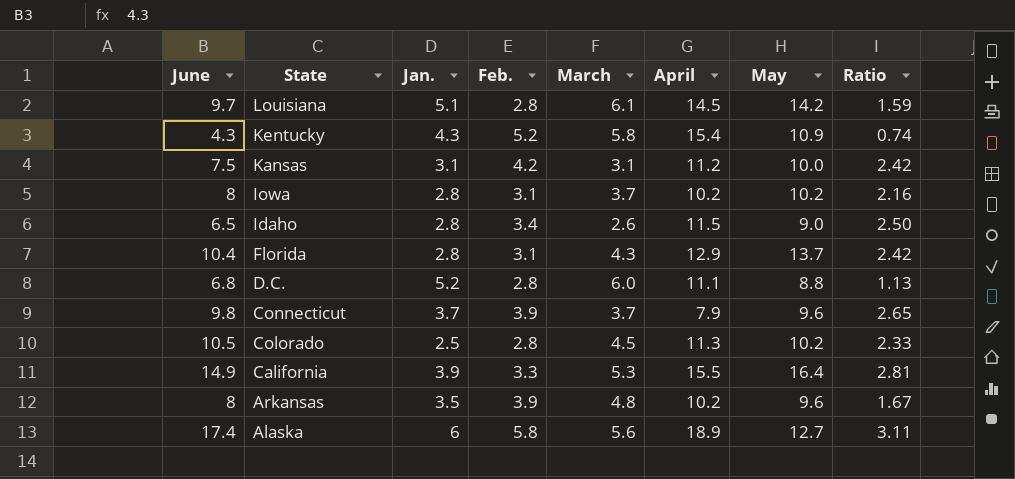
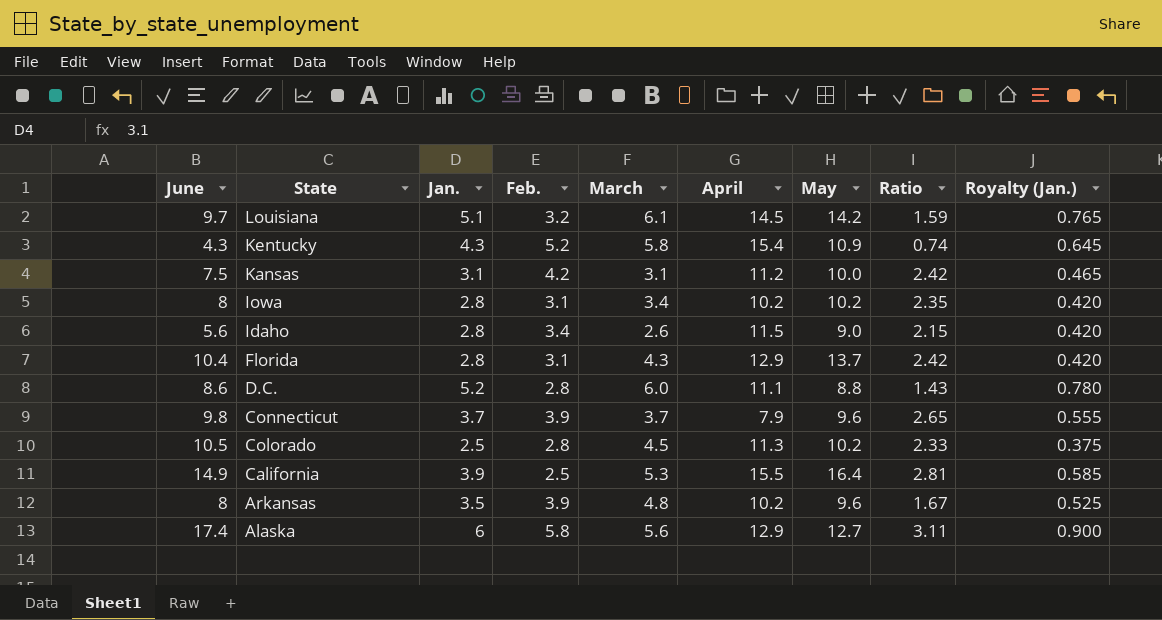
column Royalty (Jan.) | formula: none -> [Jan.] * 0.15
Louisiana | Feb.: 2.8 -> 3.2
Iowa | March: 3.7 -> 3.4
Iowa | Ratio: 2.16 -> 2.35
Idaho | June: 6.5 -> 5.6
Idaho | Ratio: 2.50 -> 2.15
D.C. | June: 6.8 -> 8.6
D.C. | Ratio: 1.13 -> 1.43
California | Feb.: 3.3 -> 2.5
Alaska | April: 18.9 -> 12.9

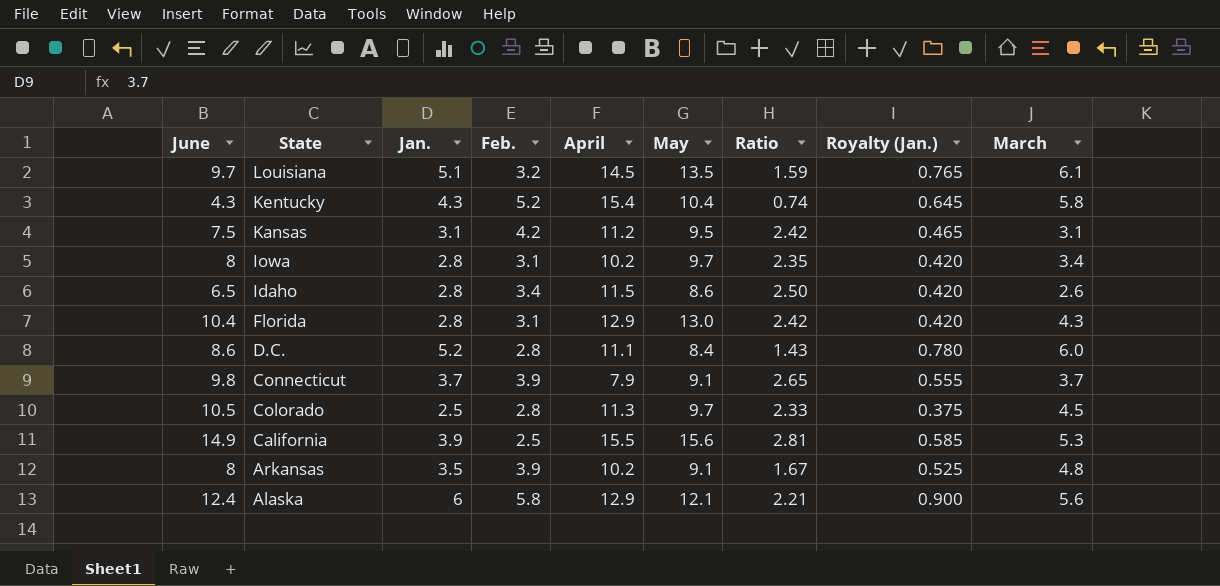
column March | position: 5 -> 9
Louisiana | May: 14.2 -> 13.5
Kentucky | May: 10.9 -> 10.4
Kansas | May: 10.0 -> 9.5
Iowa | May: 10.2 -> 9.7
Idaho | June: 5.6 -> 6.5
Idaho | May: 9.0 -> 8.6
Idaho | Ratio: 2.15 -> 2.50
Florida | May: 13.7 -> 13.0
D.C. | May: 8.8 -> 8.4
Connecticut | May: 9.6 -> 9.1
Colorado | May: 10.2 -> 9.7
California | May: 16.4 -> 15.6
Arkansas | May: 9.6 -> 9.1
Alaska | June: 17.4 -> 12.4
Alaska | May: 12.7 -> 12.1
Alaska | Ratio: 3.11 -> 2.21

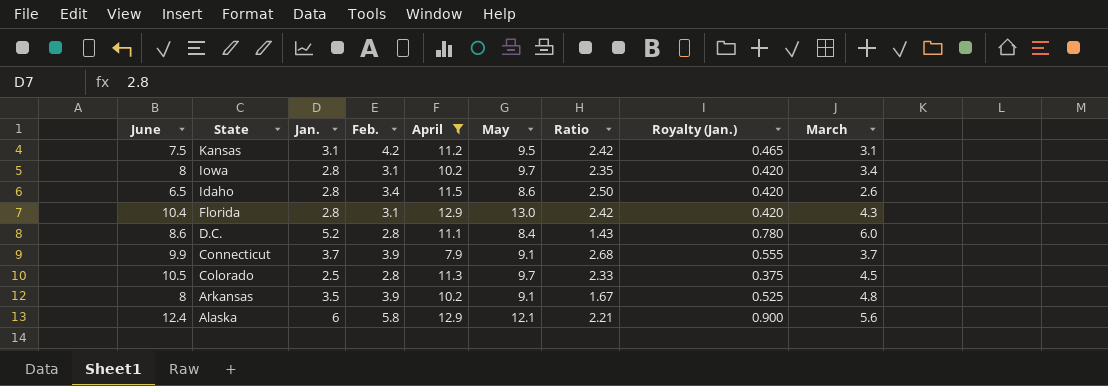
filter: none -> April <= 12.9
Connecticut | June: 9.8 -> 9.9
Connecticut | Ratio: 2.65 -> 2.68

